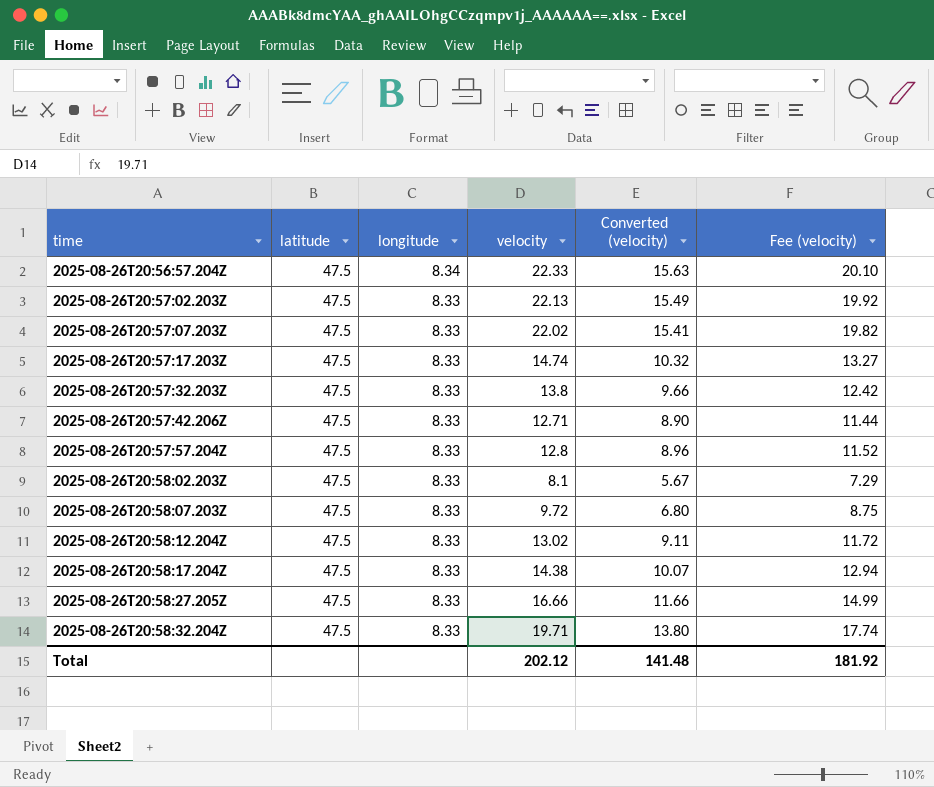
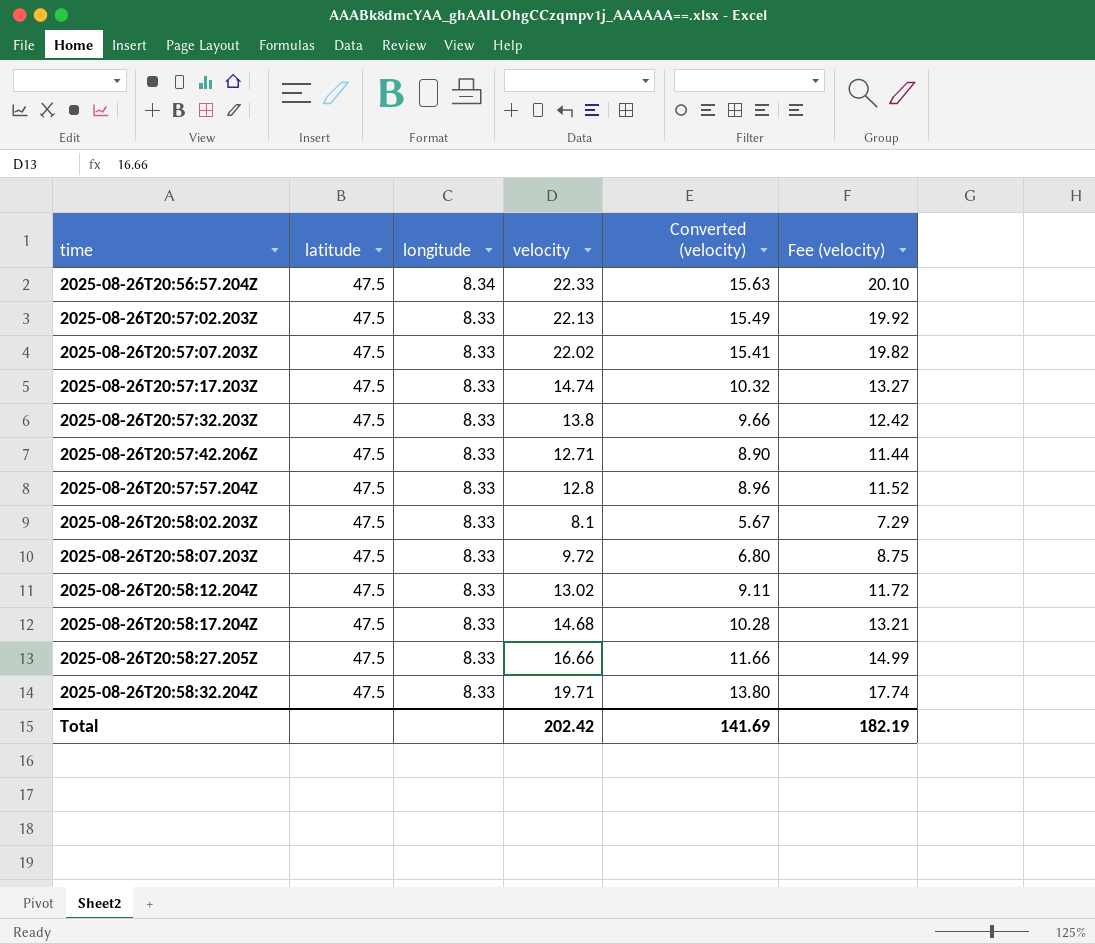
2025-08-26T20:58:17.204Z | velocity: 14.38 -> 14.68
2025-08-26T20:58:17.204Z | Converted (velocity): 10.07 -> 10.28
2025-08-26T20:58:17.204Z | Fee (velocity): 12.94 -> 13.21
Total | velocity: 202.12 -> 202.42
Total | Converted (velocity): 141.48 -> 141.69
Total | Fee (velocity): 181.92 -> 182.19

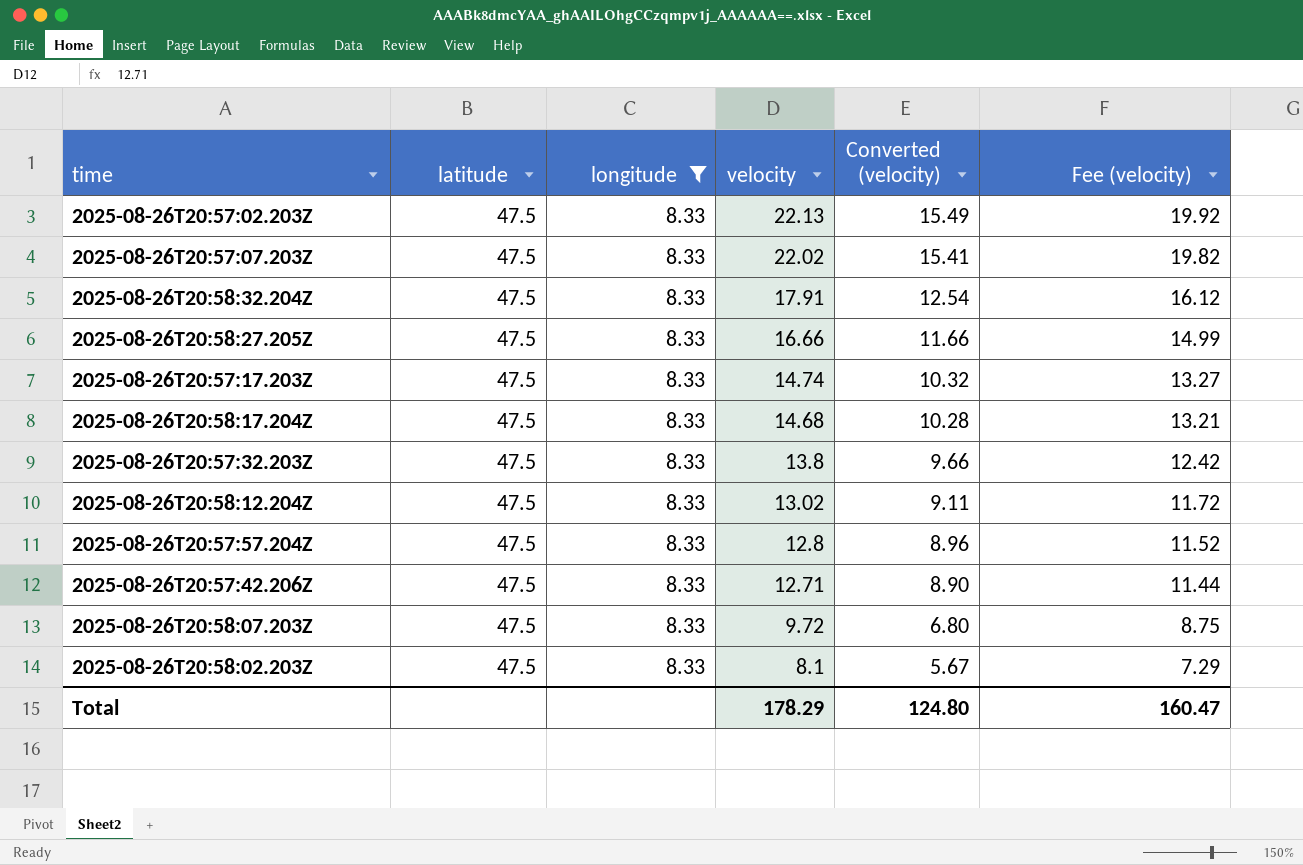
filter: none -> longitude = 8.33
row order: time ascending -> velocity descending
2025-08-26T20:58:32.204Z | velocity: 19.71 -> 17.91
2025-08-26T20:58:32.204Z | Converted (velocity): 13.80 -> 12.54
2025-08-26T20:58:32.204Z | Fee (velocity): 17.74 -> 16.12
Total | velocity: 202.42 -> 178.29
Total | Converted (velocity): 141.69 -> 124.80
Total | Fee (velocity): 182.19 -> 160.47

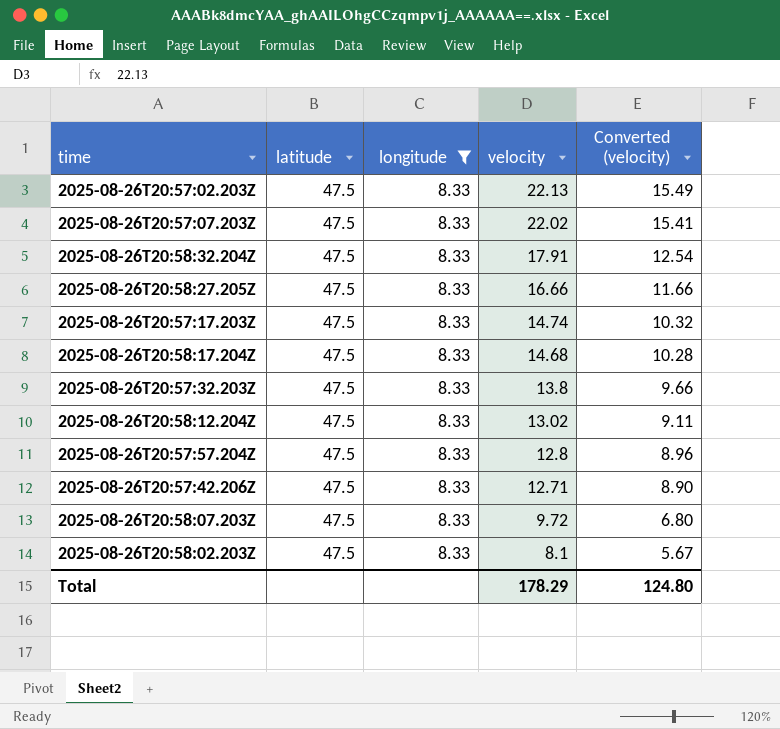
column Fee (velocity) | formula: [velocity] * 0.9 -> none

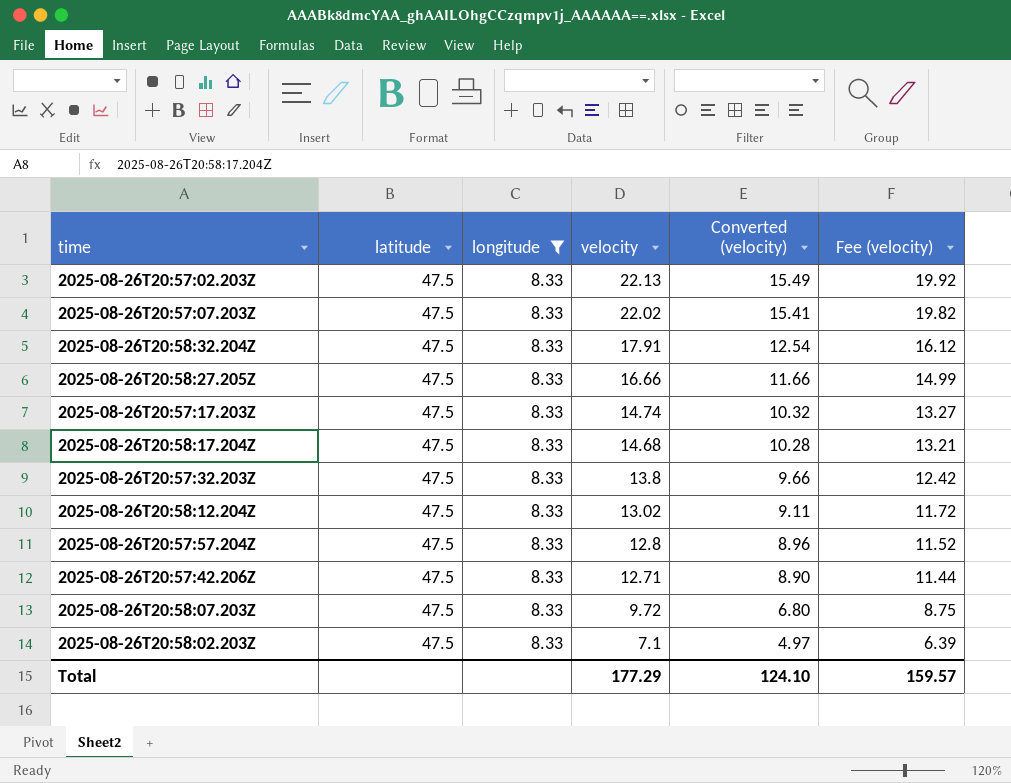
column Fee (velocity) | formula: none -> [velocity] * 0.9
2025-08-26T20:58:02.203Z | velocity: 8.1 -> 7.1
2025-08-26T20:58:02.203Z | Converted (velocity): 5.67 -> 4.97
Total | velocity: 178.29 -> 177.29
Total | Converted (velocity): 124.80 -> 124.10

